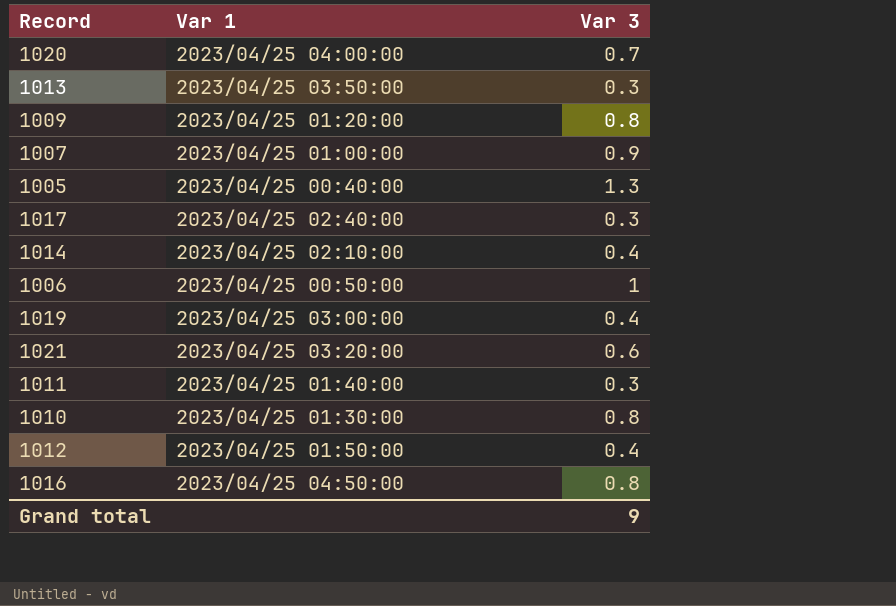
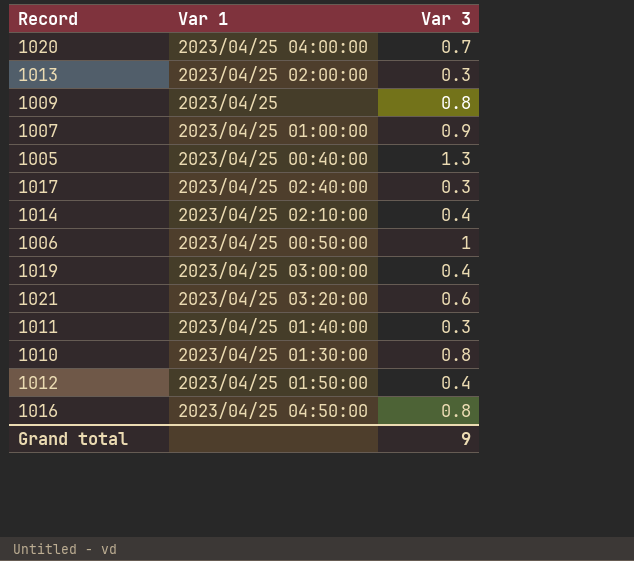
1013 | Var 1: 2023/04/25 03:50:00 -> 2023/04/25 02:00:00
1009 | Var 1: 2023/04/25 01:20:00 -> 2023/04/25

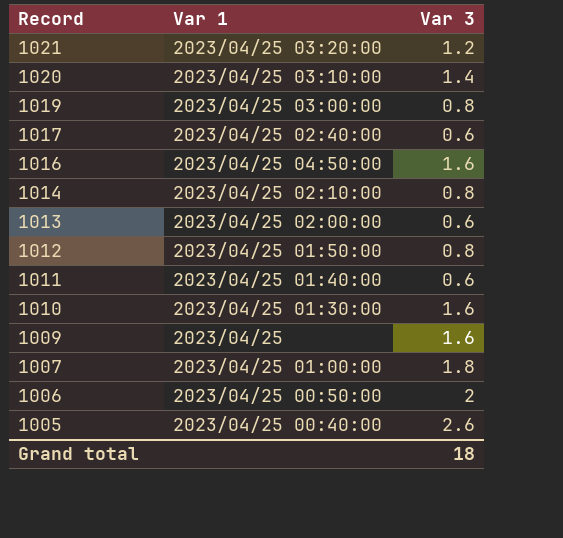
row order: none -> Record descending
1021 | Var 3: 0.6 -> 1.2
1020 | Var 1: 2023/04/25 04:00:00 -> 2023/04/25 03:10:00
1020 | Var 3: 0.7 -> 1.4
1019 | Var 3: 0.4 -> 0.8
1017 | Var 3: 0.3 -> 0.6
1016 | Var 3: 0.8 -> 1.6
1014 | Var 3: 0.4 -> 0.8
1013 | Var 3: 0.3 -> 0.6
1012 | Var 3: 0.4 -> 0.8
1011 | Var 3: 0.3 -> 0.6
1010 | Var 3: 0.8 -> 1.6
1009 | Var 3: 0.8 -> 1.6
1007 | Var 3: 0.9 -> 1.8
1006 | Var 3: 1 -> 2
1005 | Var 3: 1.3 -> 2.6
Grand total | Var 3: 9 -> 18

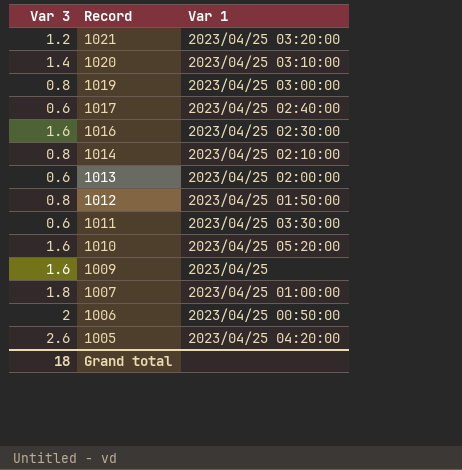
column Var 3 | position: 3 -> 1
1016 | Var 1: 2023/04/25 04:50:00 -> 2023/04/25 02:30:00
1011 | Var 1: 2023/04/25 01:40:00 -> 2023/04/25 03:30:00
1010 | Var 1: 2023/04/25 01:30:00 -> 2023/04/25 05:20:00
1005 | Var 1: 2023/04/25 00:40:00 -> 2023/04/25 04:20:00

